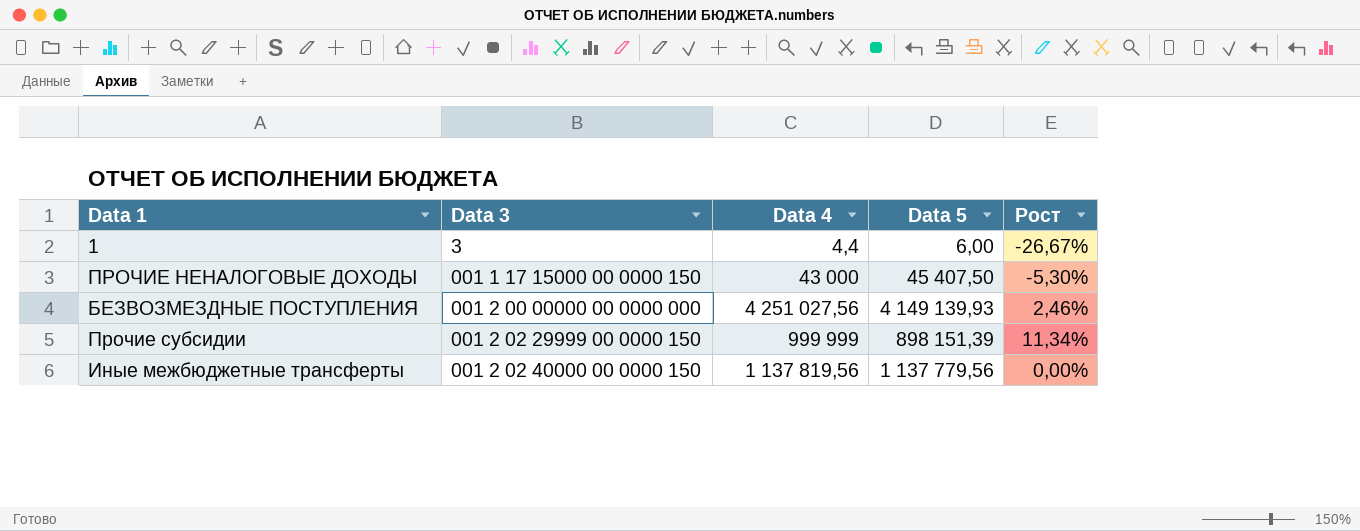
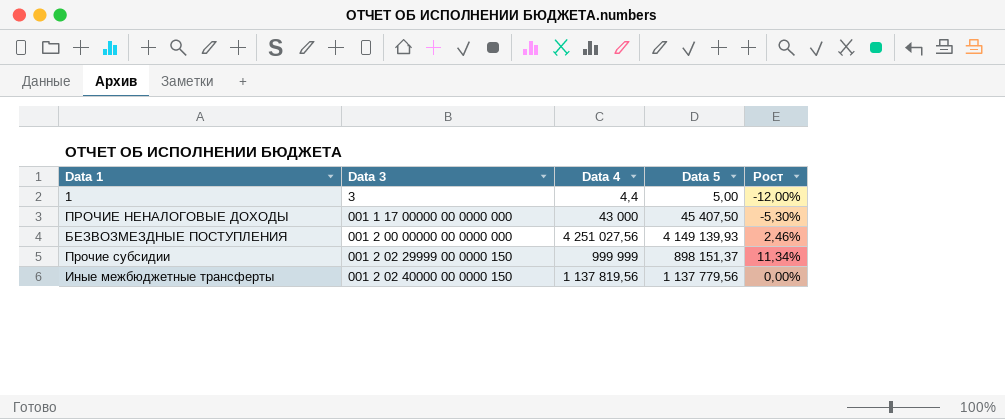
1 | Data 5: 6,00 -> 5,00
1 | Рост: -26,67% -> -12,00%
ПРОЧИЕ НЕНАЛОГОВЫЕ ДОХОДЫ | Data 3: 001 1 17 15000 00 0000 150 -> 001 1 17 00000 00 0000 000
Прочие субсидии | Data 5: 898 151,39 -> 898 151,37

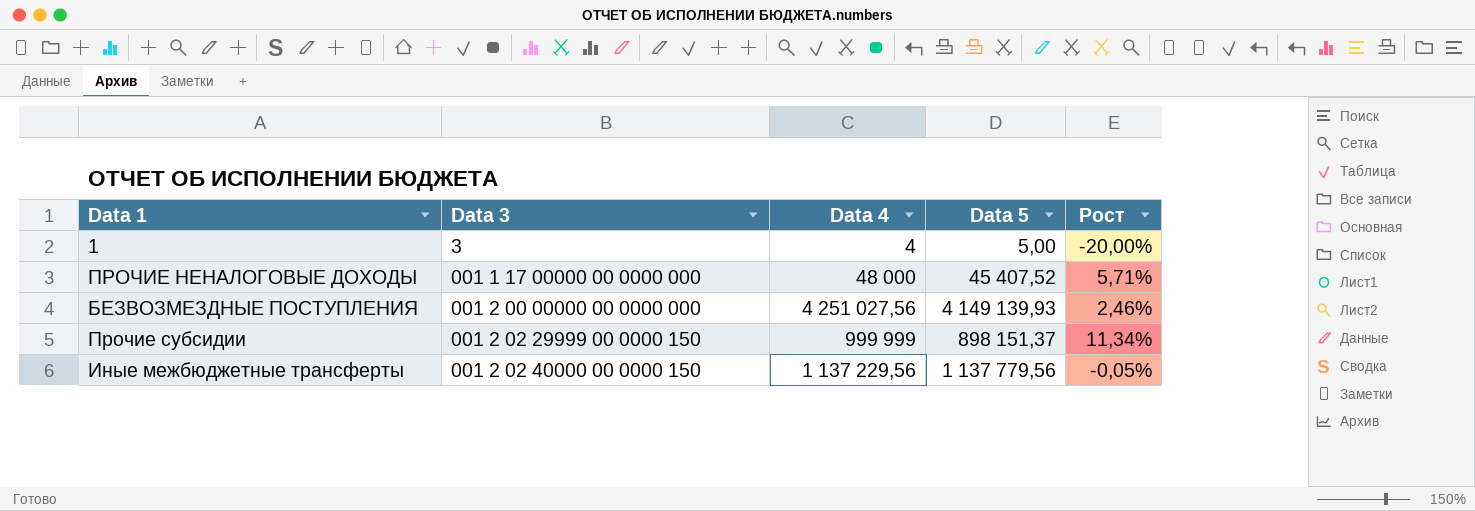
1 | Data 4: 4,4 -> 4
1 | Рост: -12,00% -> -20,00%
ПРОЧИЕ НЕНАЛОГОВЫЕ ДОХОДЫ | Data 4: 43 000 -> 48 000
ПРОЧИЕ НЕНАЛОГОВЫЕ ДОХОДЫ | Data 5: 45 407,50 -> 45 407,52
ПРОЧИЕ НЕНАЛОГОВЫЕ ДОХОДЫ | Рост: -5,30% -> 5,71%
Иные межбюджетные трансферты | Data 4: 1 137 819,56 -> 1 137 229,56
Иные межбюджетные трансферты | Рост: 0,00% -> -0,05%

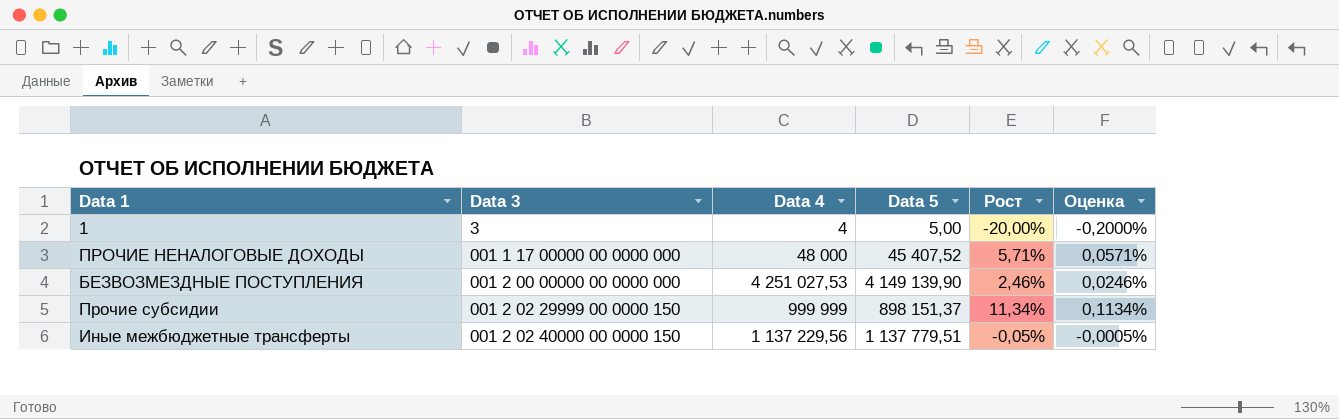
column Оценка | formula: none -> [Рост] * 0,01
БЕЗВОЗМЕЗДНЫЕ ПОСТУПЛЕНИЯ | Data 4: 4 251 027,56 -> 4 251 027,53
БЕЗВОЗМЕЗДНЫЕ ПОСТУПЛЕНИЯ | Data 5: 4 149 139,93 -> 4 149 139,90
Иные межбюджетные трансферты | Data 5: 1 137 779,56 -> 1 137 779,51

